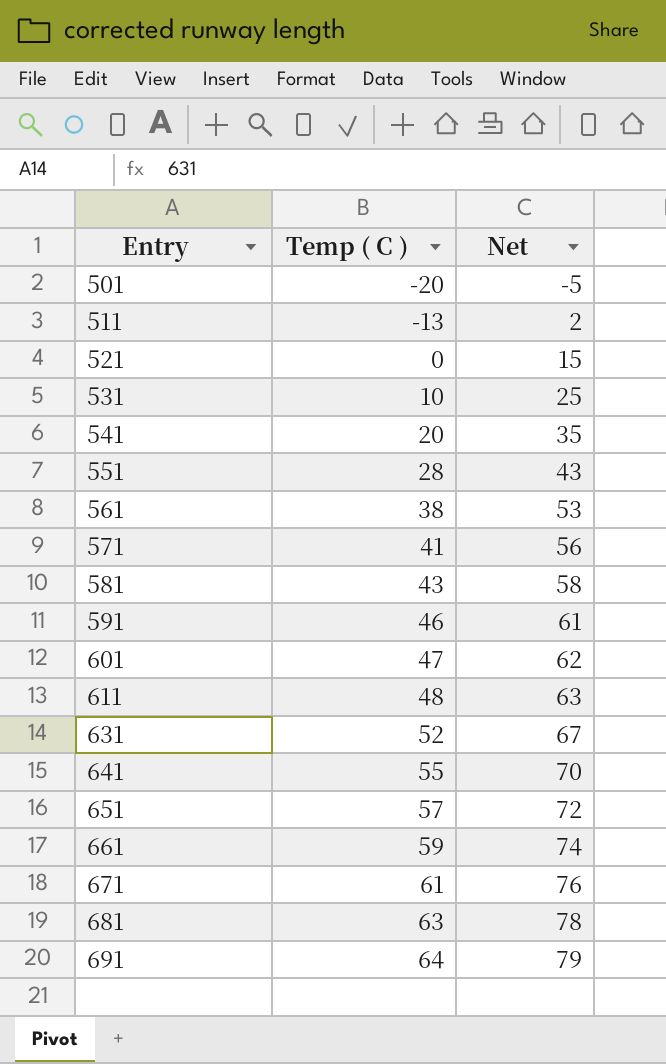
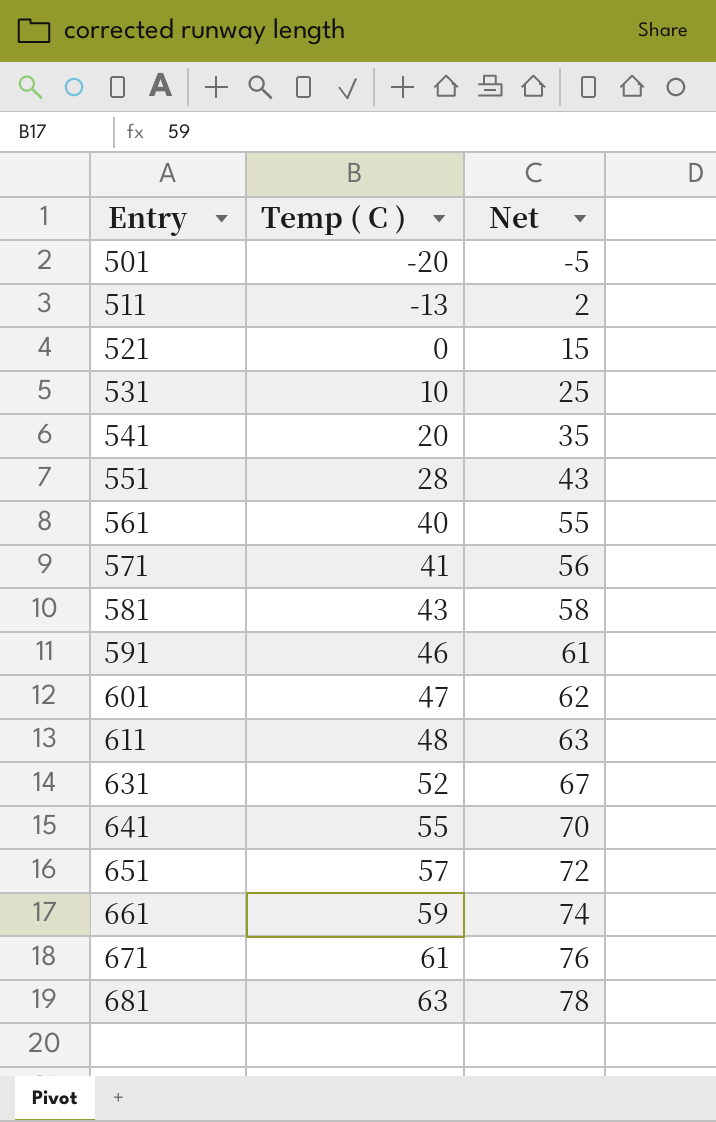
row 691: 64 | 79 -> none
561 | Temp ( C ): 38 -> 40
561 | Net: 53 -> 55

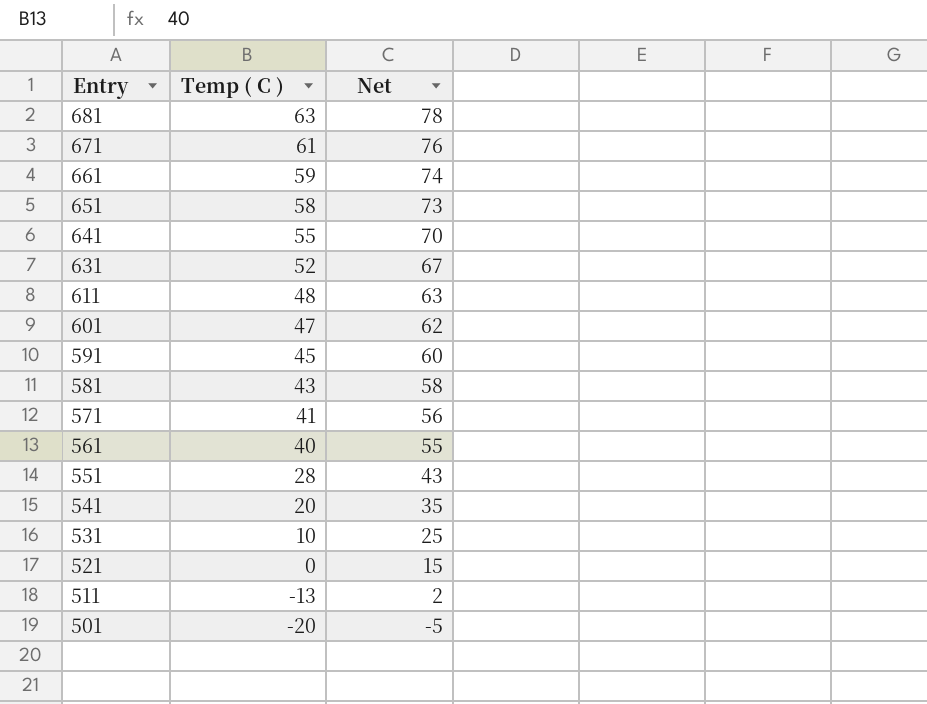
row order: Entry ascending -> Entry descending
651 | Temp ( C ): 57 -> 58
651 | Net: 72 -> 73
591 | Temp ( C ): 46 -> 45
591 | Net: 61 -> 60

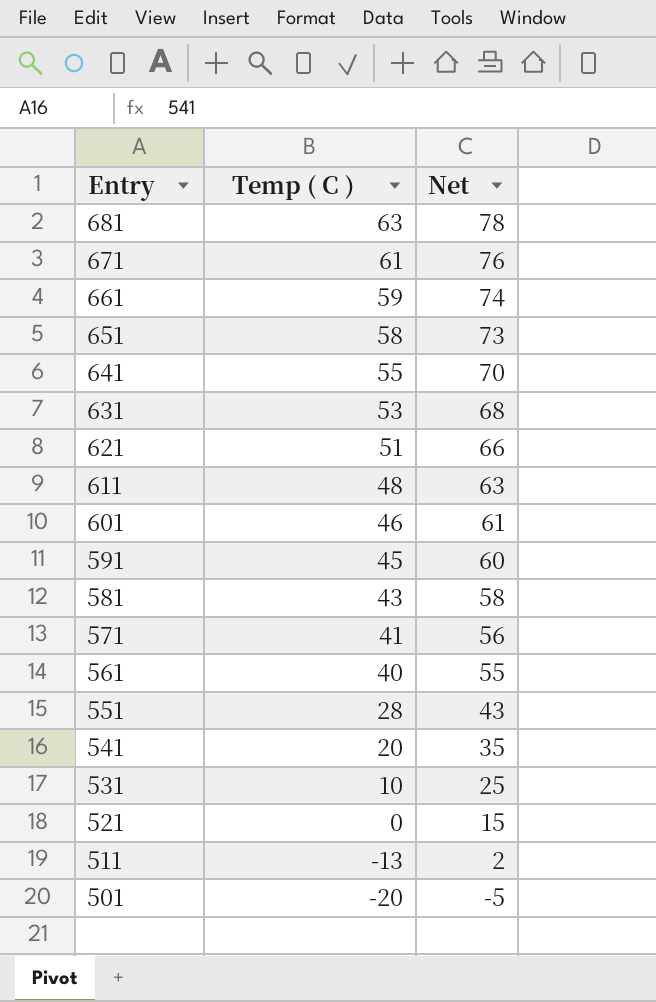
631 | Temp ( C ): 52 -> 53
631 | Net: 67 -> 68
row 621: none -> 51 | 66
601 | Temp ( C ): 47 -> 46
601 | Net: 62 -> 61

